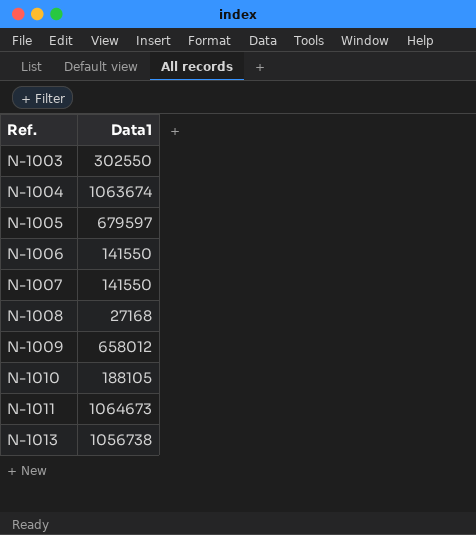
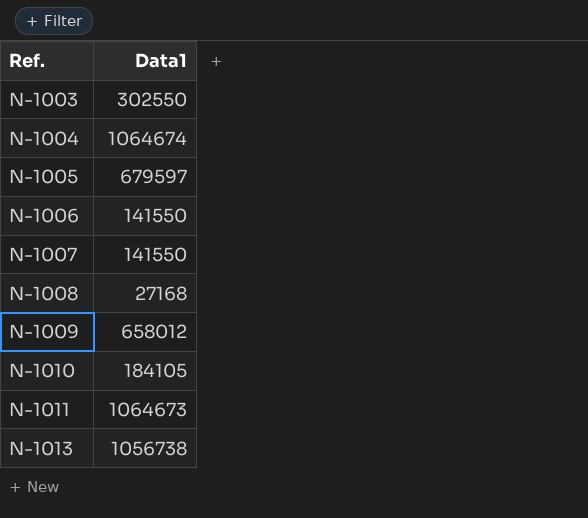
N-1004 | Data1: 1063674 -> 1064674
N-1010 | Data1: 188105 -> 184105

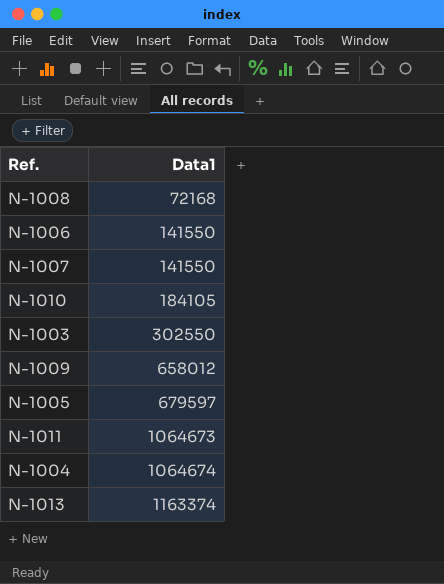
row order: Ref. ascending -> Data1 ascending
N-1008 | Data1: 27168 -> 72168
N-1013 | Data1: 1056738 -> 1163374

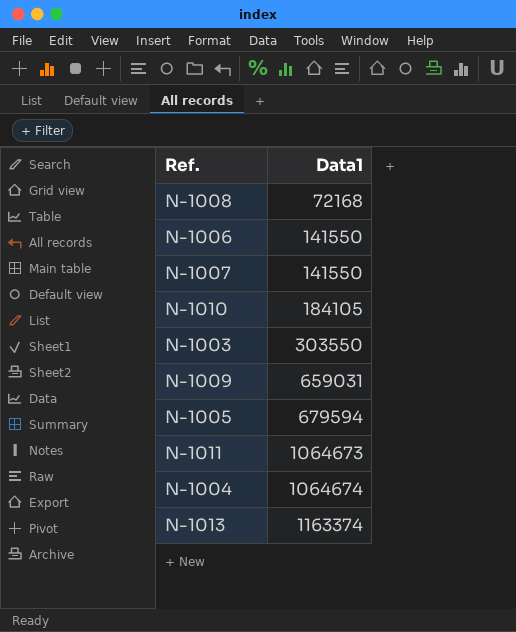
N-1003 | Data1: 302550 -> 303550
N-1009 | Data1: 658012 -> 659031
N-1005 | Data1: 679597 -> 679594

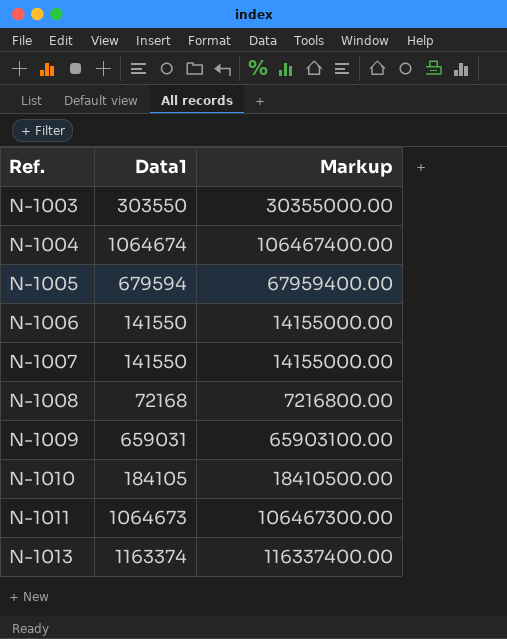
row order: Data1 ascending -> Ref. ascending
column Markup | formula: none -> [Data1] * 100

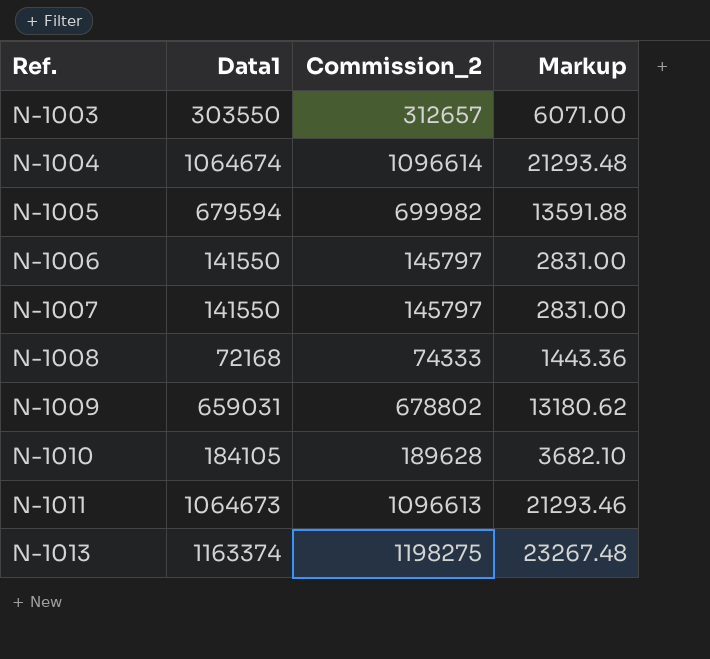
column Commission_2 | formula: none -> [Data1] * 1.03
column Markup | formula: [Data1] * 100 -> [Data1] * 0.02

